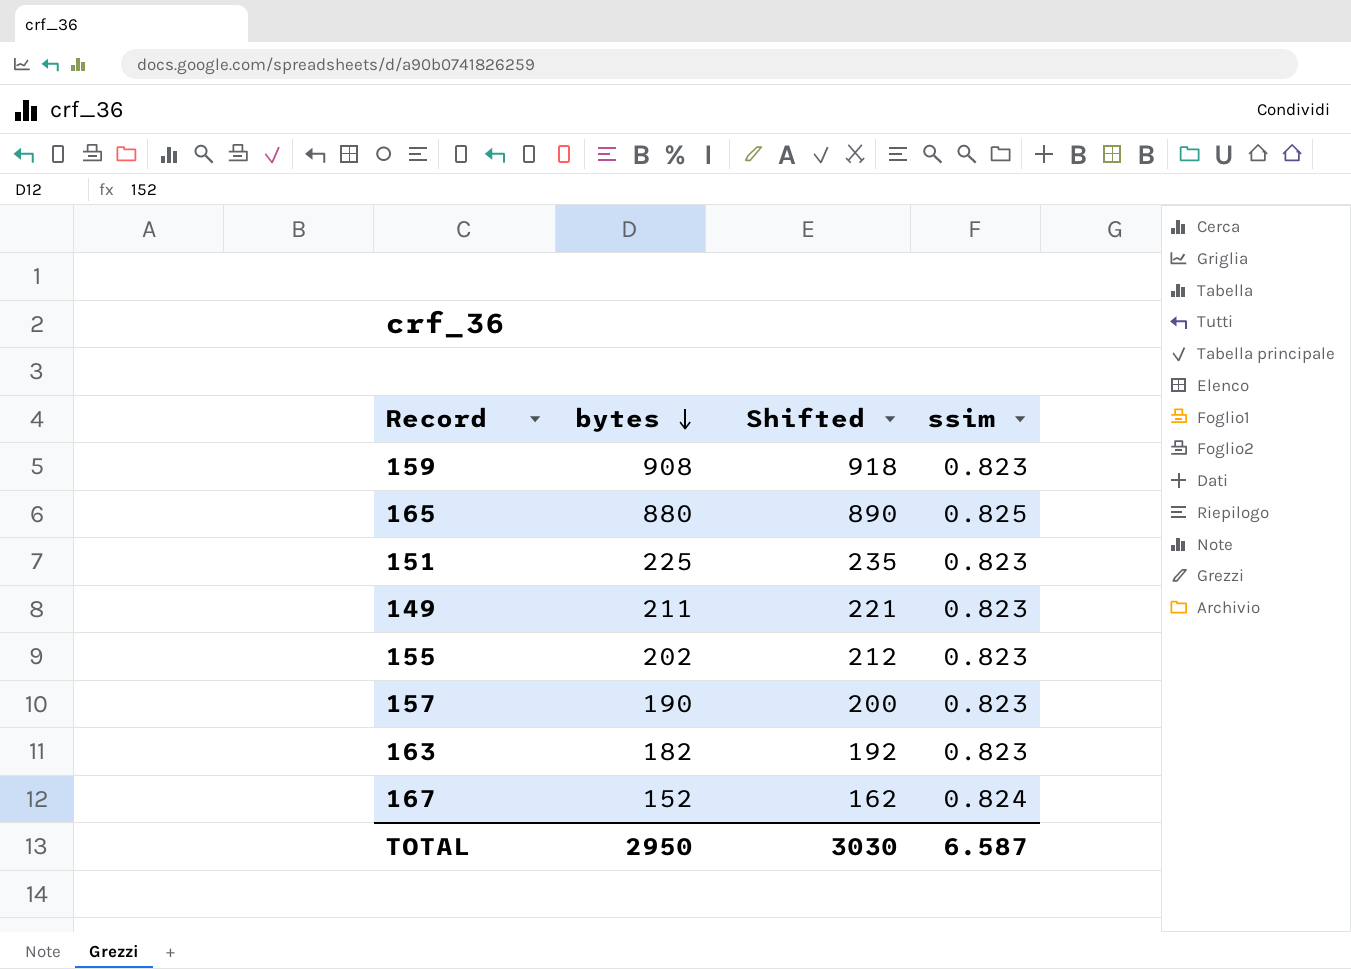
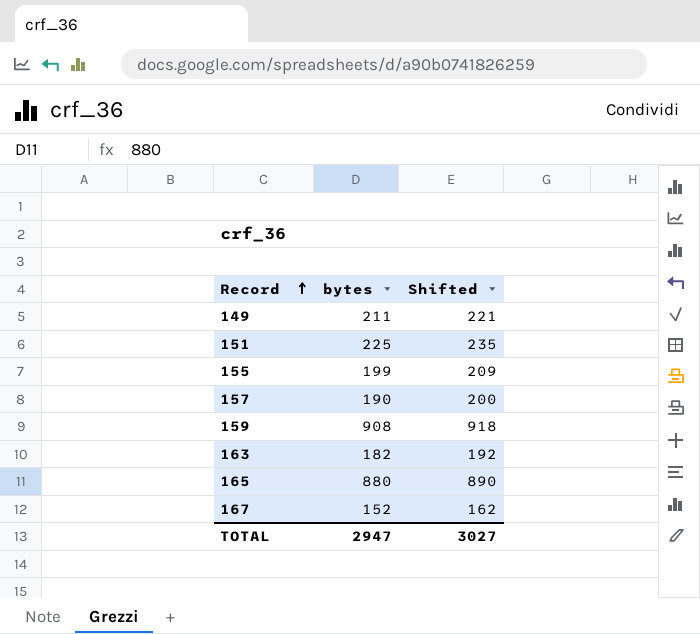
row order: bytes descending -> Record ascending
column ssim | position: 4 -> none
155 | bytes: 202 -> 199
155 | Shifted: 212 -> 209
TOTAL | bytes: 2950 -> 2947
TOTAL | Shifted: 3030 -> 3027

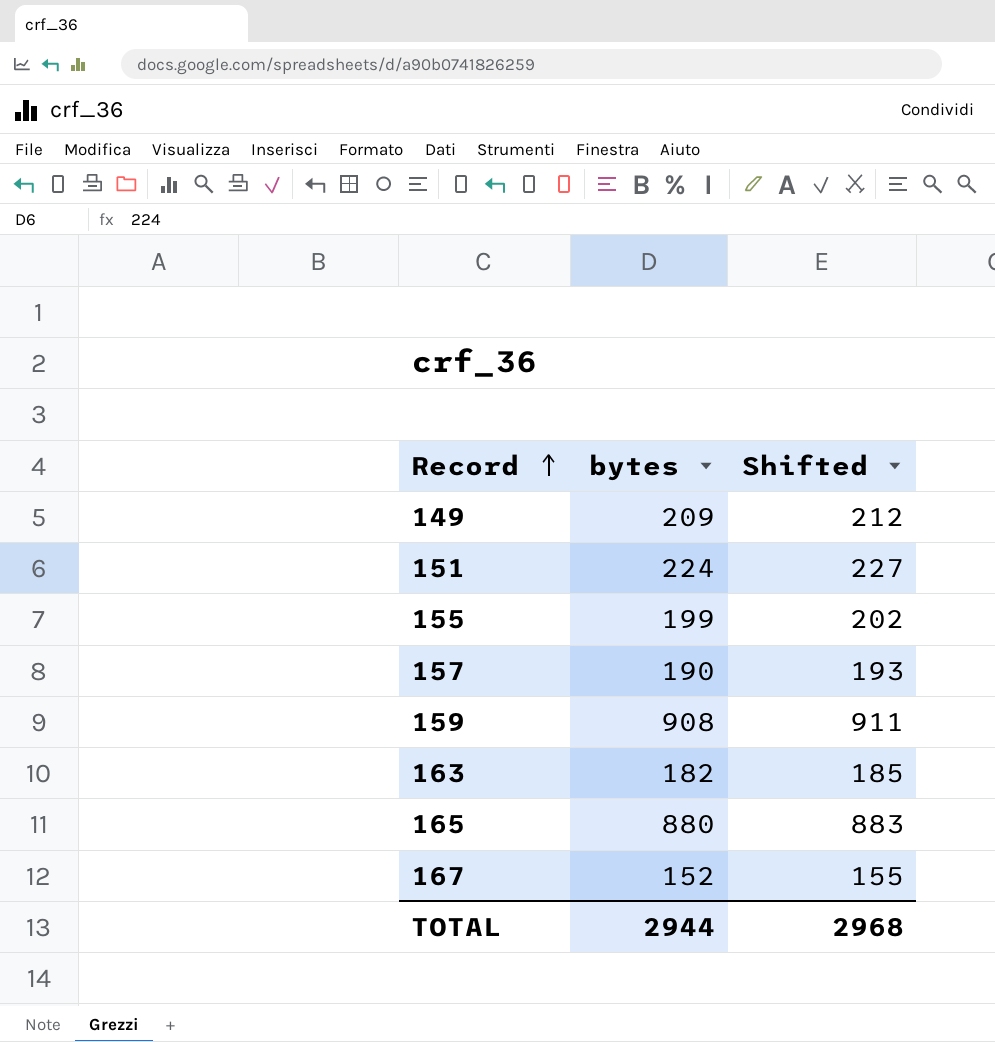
column Shifted | formula: [bytes] + 10 -> [bytes] + 3
149 | bytes: 211 -> 209
151 | bytes: 225 -> 224
TOTAL | bytes: 2947 -> 2944
TOTAL | Shifted: 3027 -> 2968

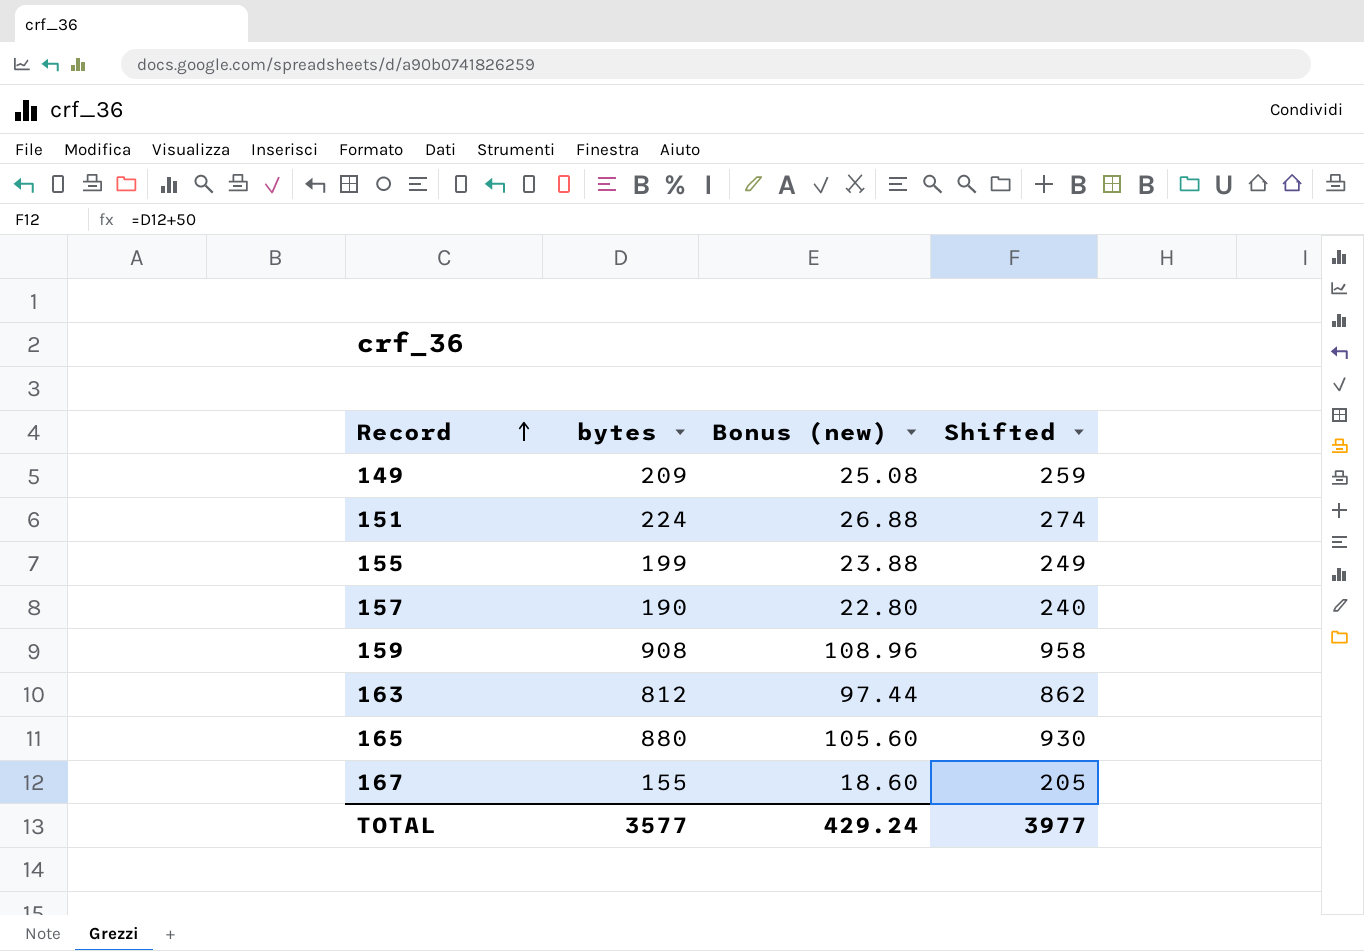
column Bonus (new) | formula: none -> [bytes] * 0.12
column Shifted | formula: [bytes] + 3 -> [bytes] + 50
163 | bytes: 182 -> 812
167 | bytes: 152 -> 155
TOTAL | bytes: 2944 -> 3577
TOTAL | Shifted: 2968 -> 3977

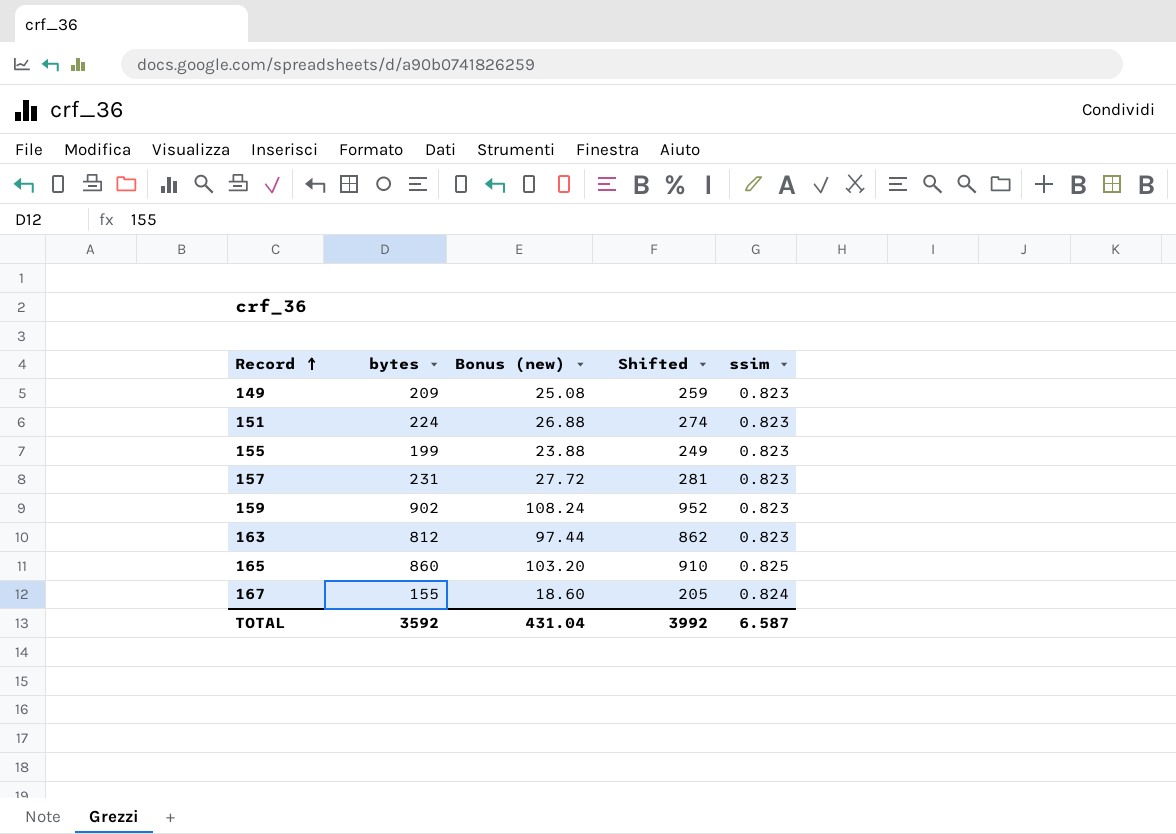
column ssim | position: none -> 5
157 | bytes: 190 -> 231
157 | Bonus (new): 22.80 -> 27.72
157 | Shifted: 240 -> 281
159 | bytes: 908 -> 902
159 | Bonus (new): 108.96 -> 108.24
159 | Shifted: 958 -> 952
165 | bytes: 880 -> 860
165 | Bonus (new): 105.60 -> 103.20
165 | Shifted: 930 -> 910
TOTAL | bytes: 3577 -> 3592
TOTAL | Bonus (new): 429.24 -> 431.04
TOTAL | Shifted: 3977 -> 3992

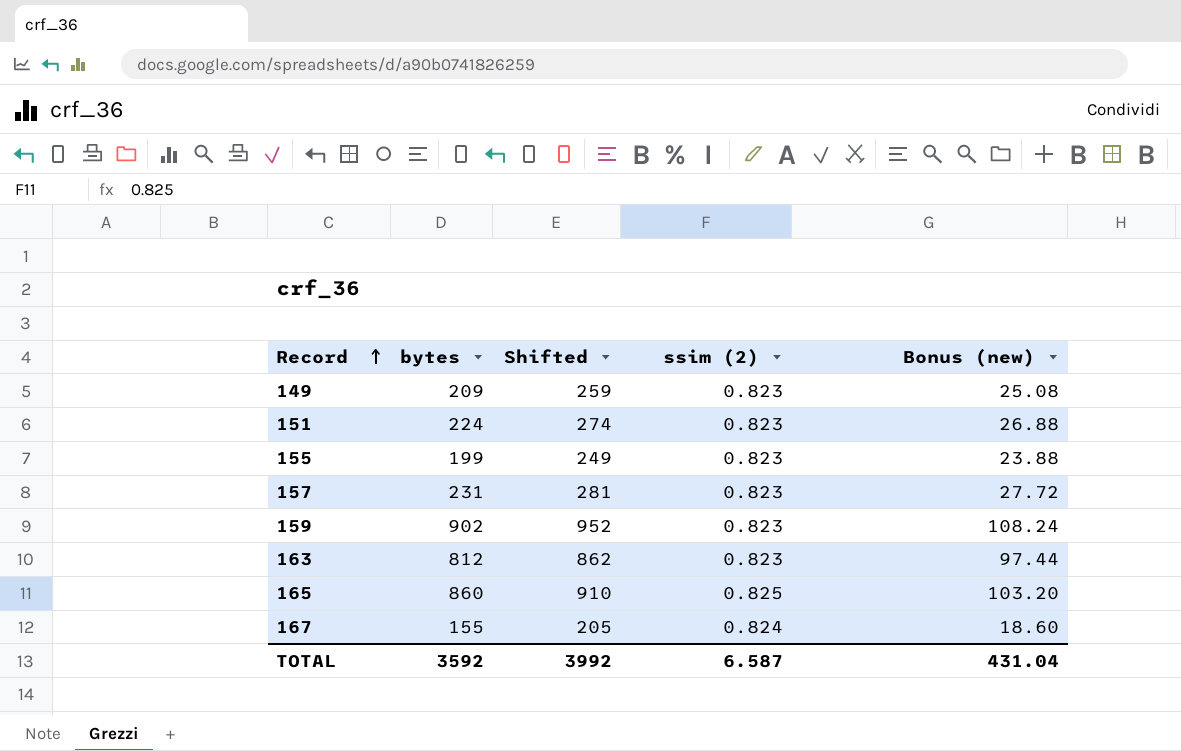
column name: ssim -> ssim (2)
column Bonus (new) | position: 3 -> 5

